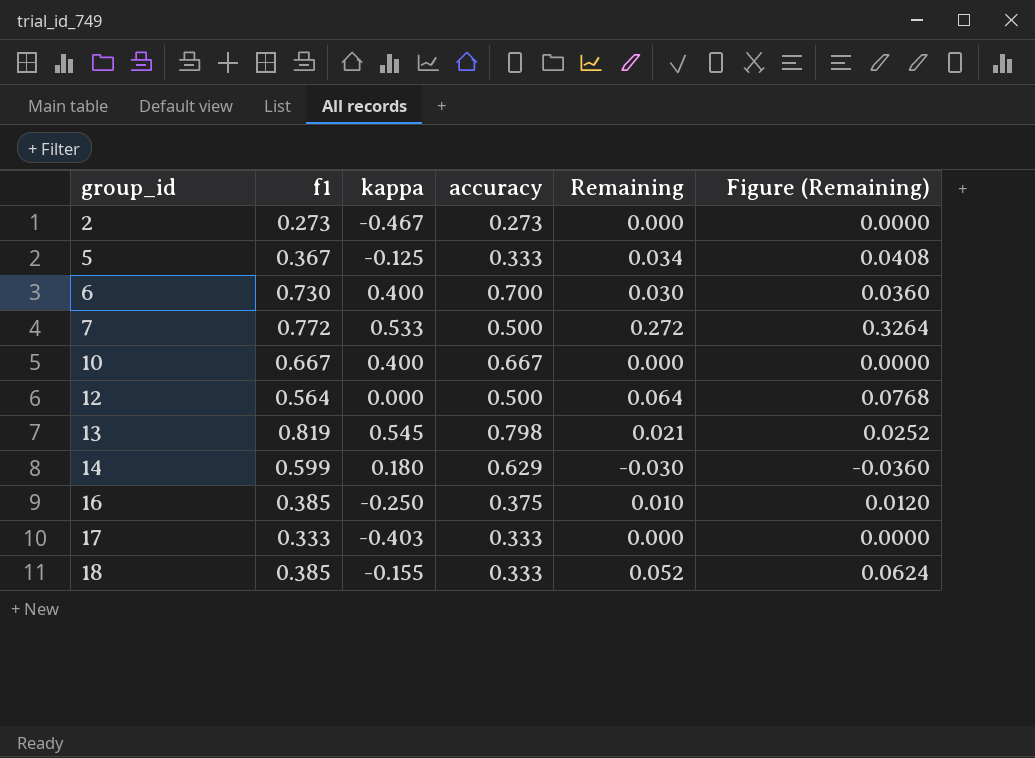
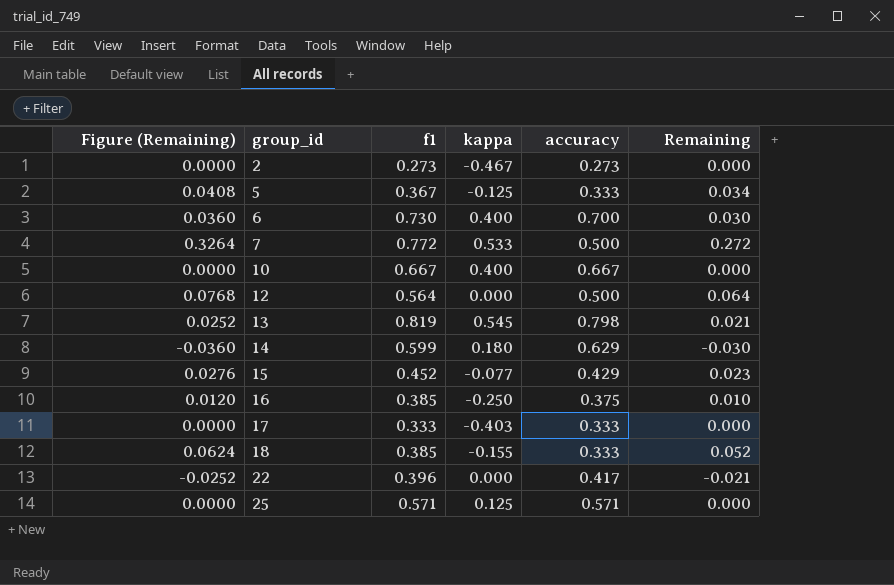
column Figure (Remaining) | position: 6 -> 1
row 15: none -> 0.0276 | 0.452 | -0.077 | 0.429 | 0.023
row 22: none -> -0.0252 | 0.396 | 0.000 | 0.417 | -0.021
row 25: none -> 0.0000 | 0.571 | 0.125 | 0.571 | 0.000

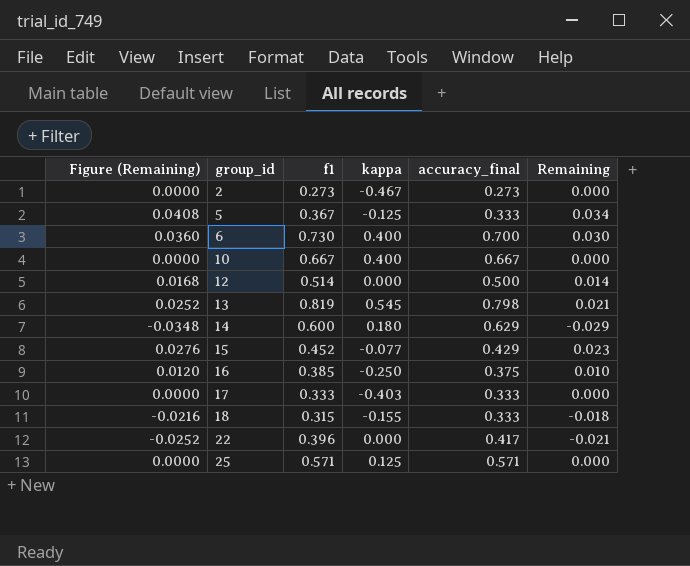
column name: accuracy -> accuracy_final
row 7: 0.3264 | 0.772 | 0.533 | 0.500 | 0.272 -> none
12 | Figure (Remaining): 0.0768 -> 0.0168
12 | f1: 0.564 -> 0.514
12 | Remaining: 0.064 -> 0.014
14 | Figure (Remaining): -0.0360 -> -0.0348
14 | f1: 0.599 -> 0.600
14 | Remaining: -0.030 -> -0.029
18 | Figure (Remaining): 0.0624 -> -0.0216
18 | f1: 0.385 -> 0.315
18 | Remaining: 0.052 -> -0.018

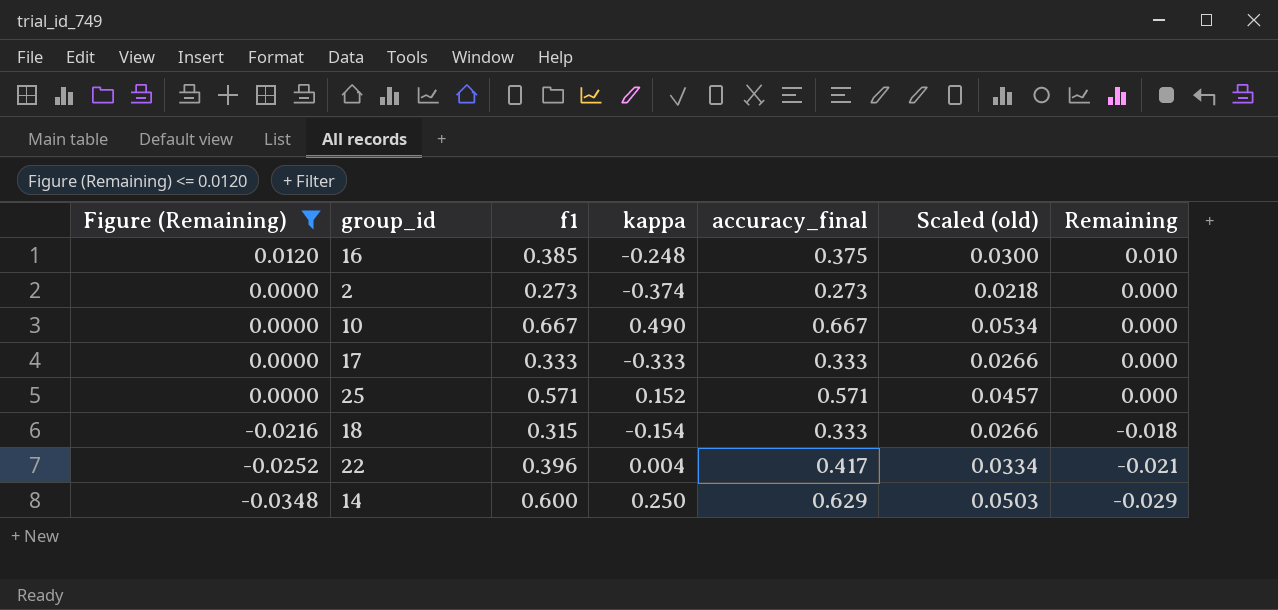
filter: none -> Figure (Remaining) <= 0.0120
row order: group_id ascending -> Figure (Remaining) descending
column Scaled (old) | formula: none -> [accuracy_final] * 0.08
16 | kappa: -0.250 -> -0.248
2 | kappa: -0.467 -> -0.374
10 | kappa: 0.400 -> 0.490
17 | kappa: -0.403 -> -0.333
25 | kappa: 0.125 -> 0.152
18 | kappa: -0.155 -> -0.154
22 | kappa: 0.000 -> 0.004
14 | kappa: 0.180 -> 0.250

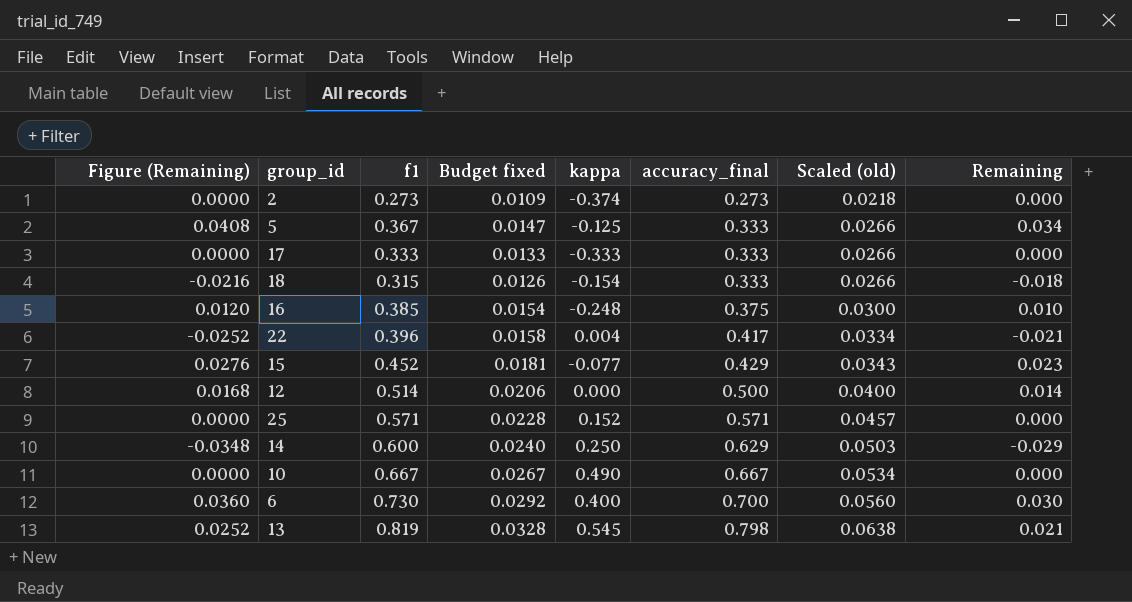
filter: Figure (Remaining) <= 0.0120 -> none
row order: Figure (Remaining) descending -> accuracy_final ascending
column Budget fixed | formula: none -> [f1] * 0.04

